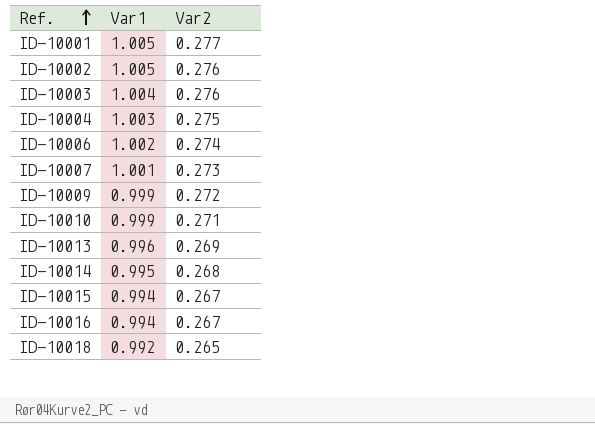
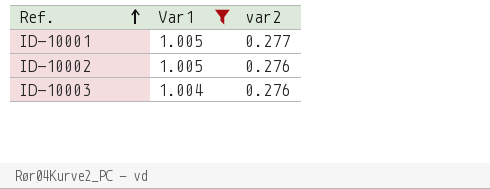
filter: none -> Var1 >= 1.004
column name: Var2 -> var2

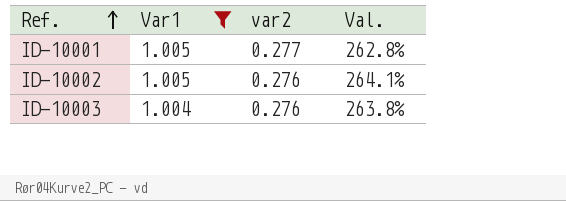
column Val. | formula: none -> ([Var1] - [var2]) / [var2]

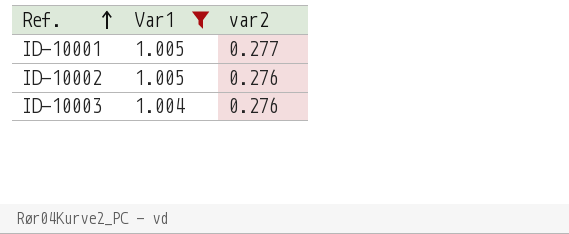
column Val. | formula: ([Var1] - [var2]) / [var2] -> none

